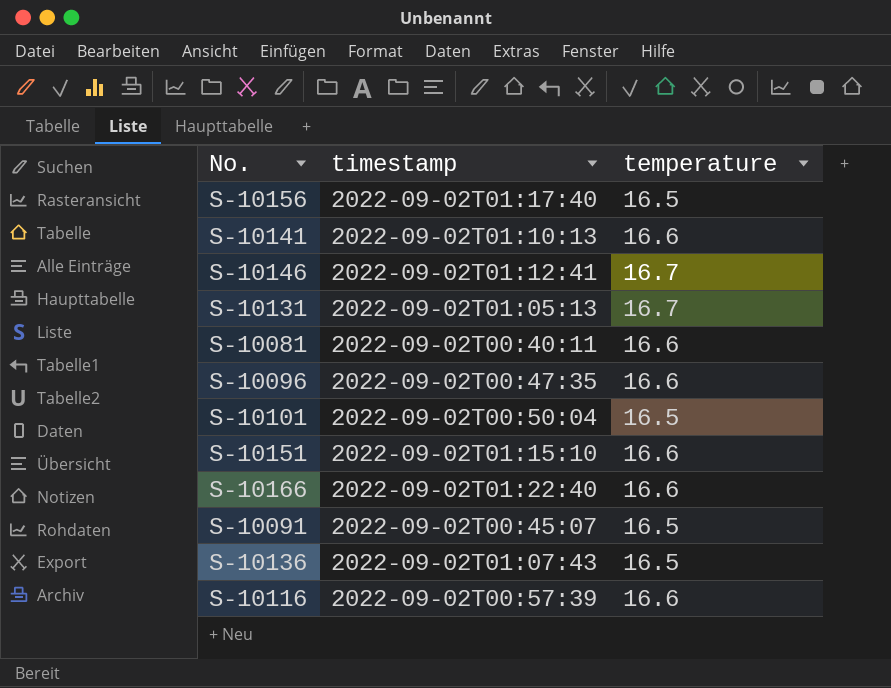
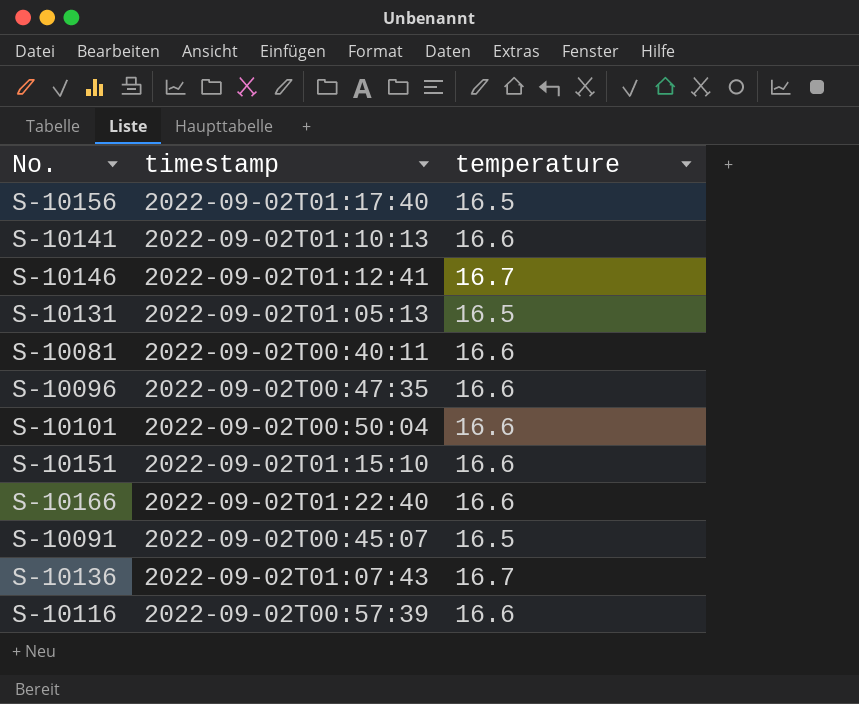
S-10131 | temperature: 16.7 -> 16.5
S-10101 | temperature: 16.5 -> 16.6
S-10136 | temperature: 16.5 -> 16.7

